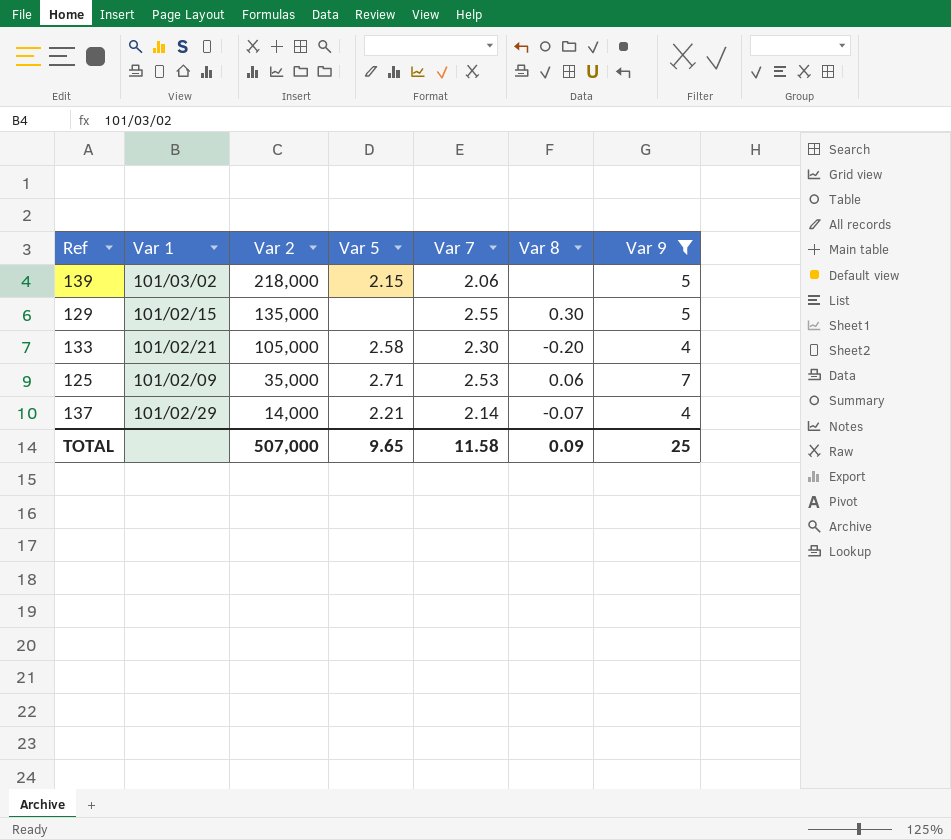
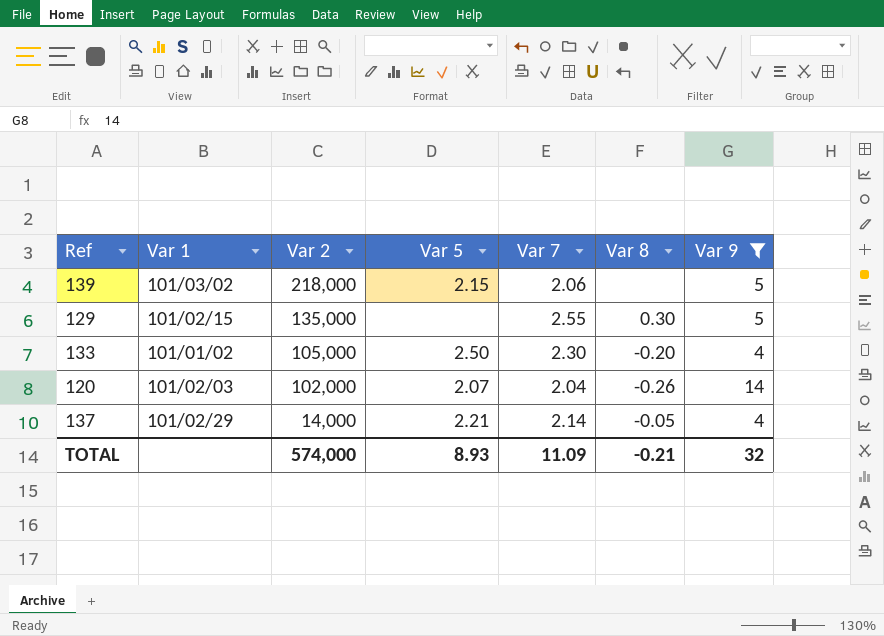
row 125: 101/02/09 | 35,000 | 2.71 | 2.53 | 0.06 | 7 -> none
133 | Var 1: 101/02/21 -> 101/01/02
133 | Var 5: 2.58 -> 2.50
row 120: none -> 101/02/03 | 102,000 | 2.07 | 2.04 | -0.26 | 14
137 | Var 8: -0.07 -> -0.05
TOTAL | Var 2: 507,000 -> 574,000
TOTAL | Var 5: 9.65 -> 8.93
TOTAL | Var 7: 11.58 -> 11.09
TOTAL | Var 8: 0.09 -> -0.21
TOTAL | Var 9: 25 -> 32

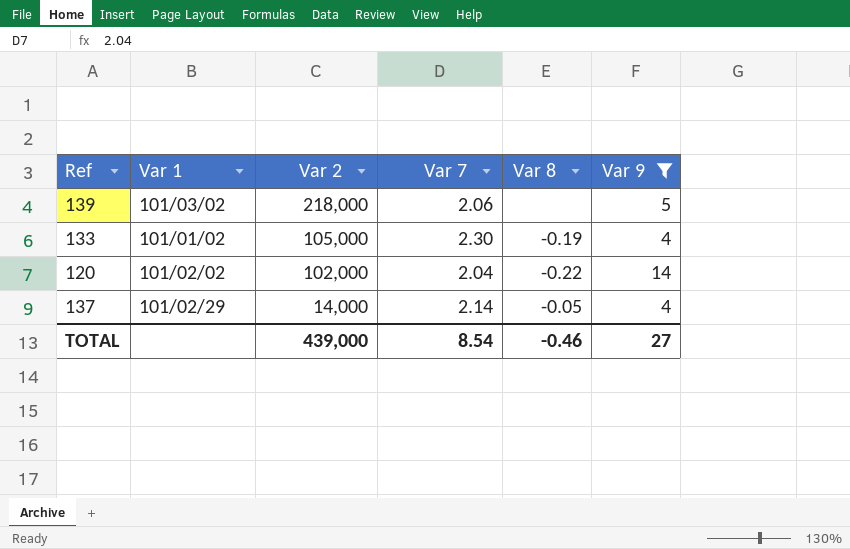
column Var 5 | position: 4 -> none
row 129: 101/02/15 | 135,000 | none | 2.55 | 0.30 | 5 -> none
133 | Var 8: -0.20 -> -0.19
120 | Var 1: 101/02/03 -> 101/02/02
120 | Var 8: -0.26 -> -0.22
TOTAL | Var 2: 574,000 -> 439,000
TOTAL | Var 7: 11.09 -> 8.54
TOTAL | Var 8: -0.21 -> -0.46
TOTAL | Var 9: 32 -> 27

